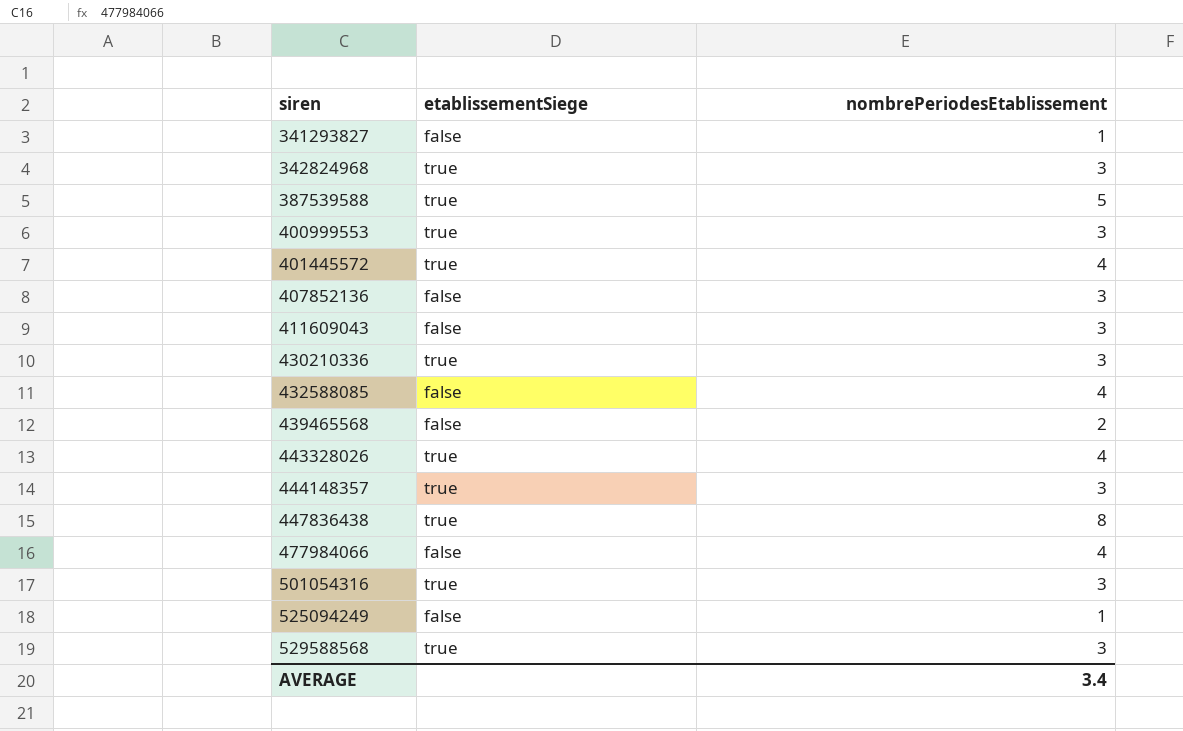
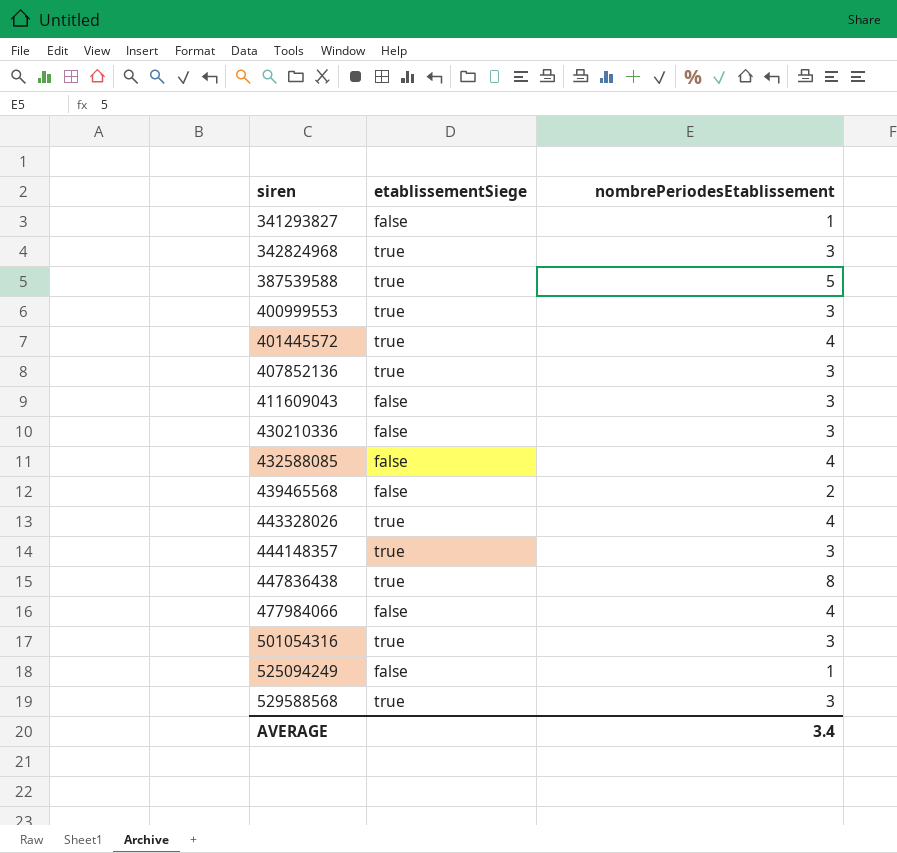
407852136 | etablissementSiege: false -> true
430210336 | etablissementSiege: true -> false

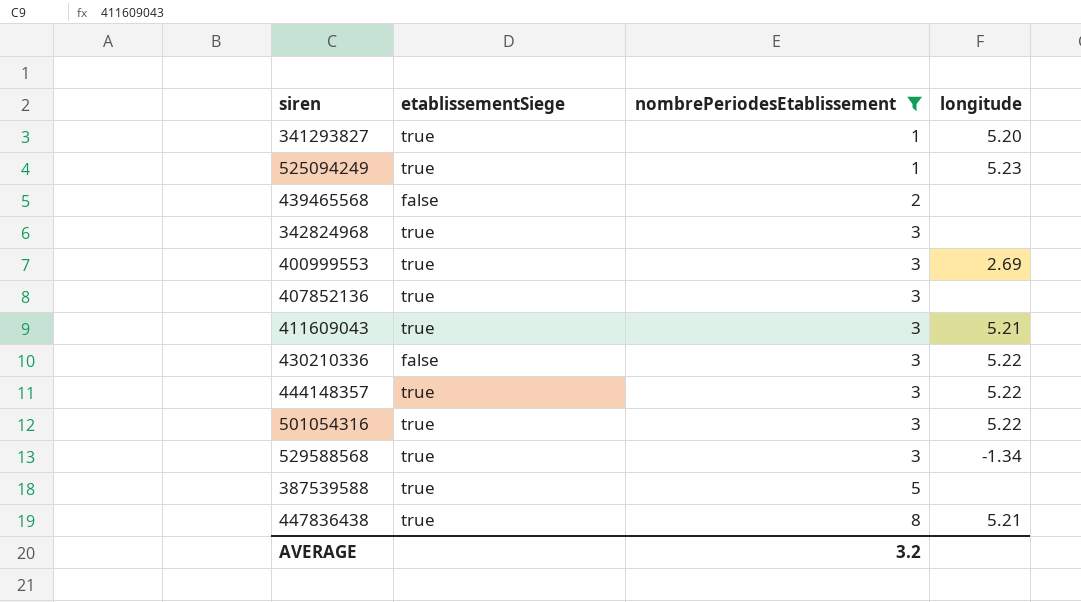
filter: none -> nombrePeriodesEtablissement != 4
row order: siren ascending -> nombrePeriodesEtablissement ascending
column longitude | position: none -> 4
341293827 | etablissementSiege: false -> true
525094249 | etablissementSiege: false -> true
411609043 | etablissementSiege: false -> true
AVERAGE | nombrePeriodesEtablissement: 3.4 -> 3.2

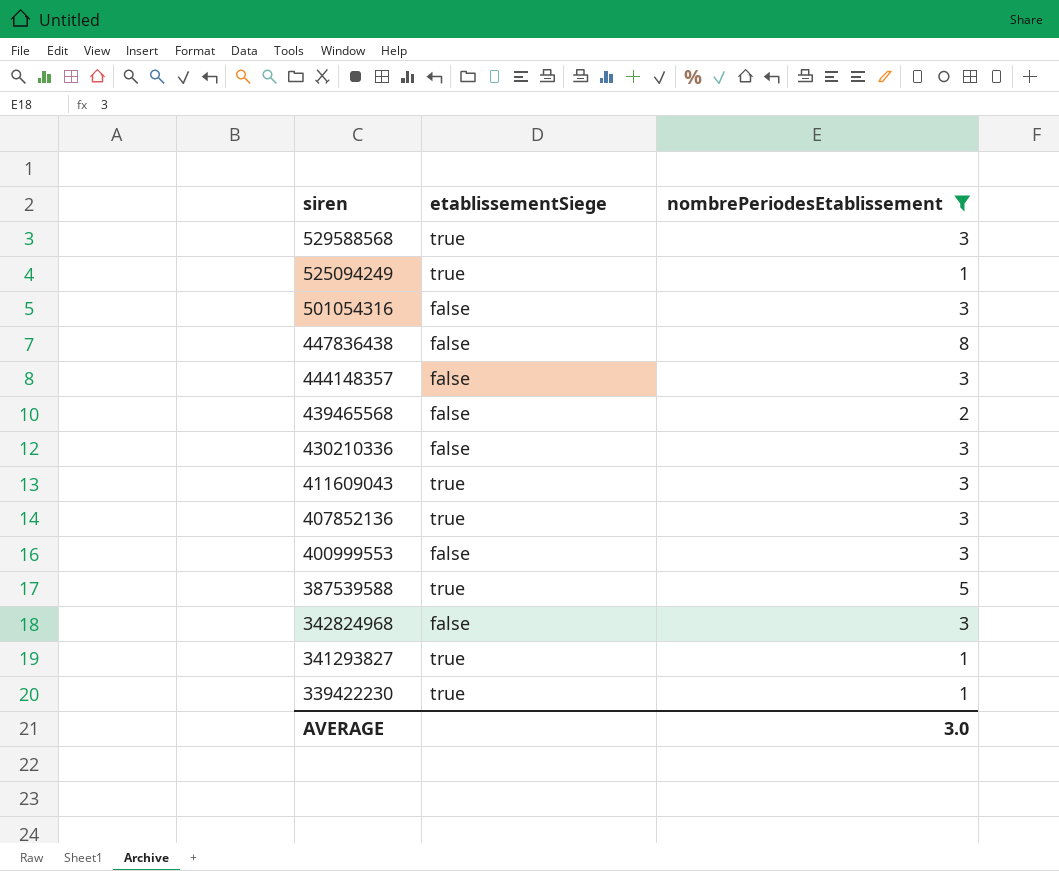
row order: nombrePeriodesEtablissement ascending -> siren descending
column longitude | position: 4 -> none
501054316 | etablissementSiege: true -> false
447836438 | etablissementSiege: true -> false
444148357 | etablissementSiege: true -> false
400999553 | etablissementSiege: true -> false
342824968 | etablissementSiege: true -> false
row 339422230: none -> true | 1
AVERAGE | nombrePeriodesEtablissement: 3.2 -> 3.0

